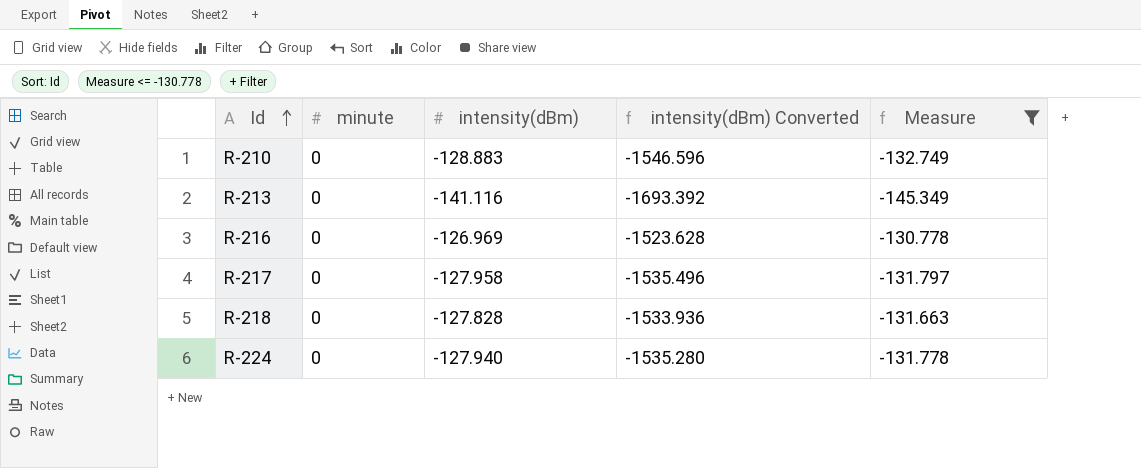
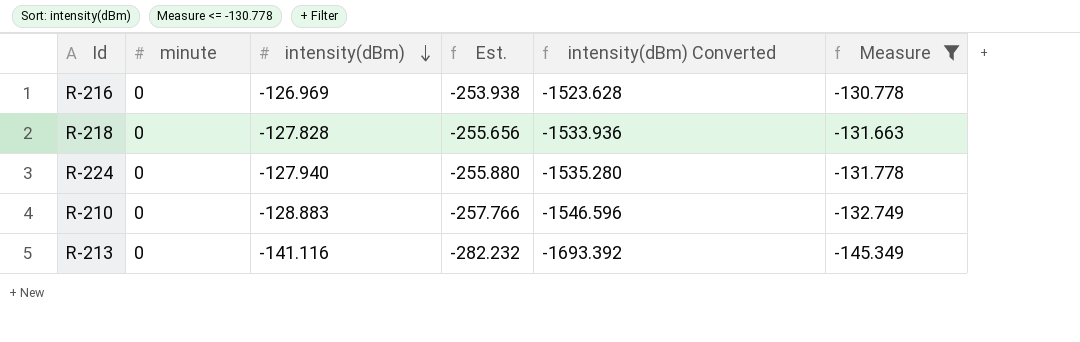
row order: Id ascending -> intensity(dBm) descending
column Est. | formula: none -> [intensity(dBm)] * 2
row R-217: 0 | -127.958 | -1535.496 | -131.797 -> none

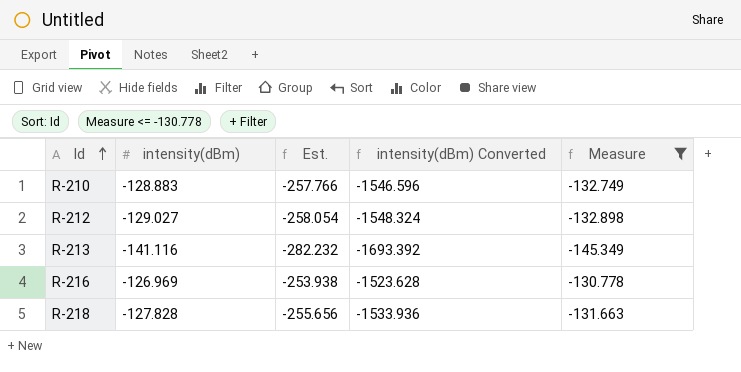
row order: intensity(dBm) descending -> Id ascending
column minute | position: 2 -> none
row R-224: 0 | -127.940 | -255.880 | -1535.280 | -131.778 -> none
row R-212: none -> -129.027 | -258.054 | -1548.324 | -132.898

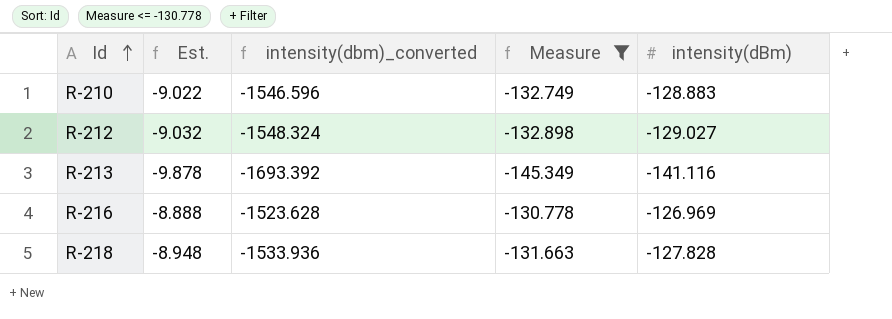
column Est. | formula: [intensity(dBm)] * 2 -> [intensity(dBm)] * 0.07
column name: intensity(dBm) Converted -> intensity(dbm)_converted
column intensity(dBm) | position: 2 -> 5

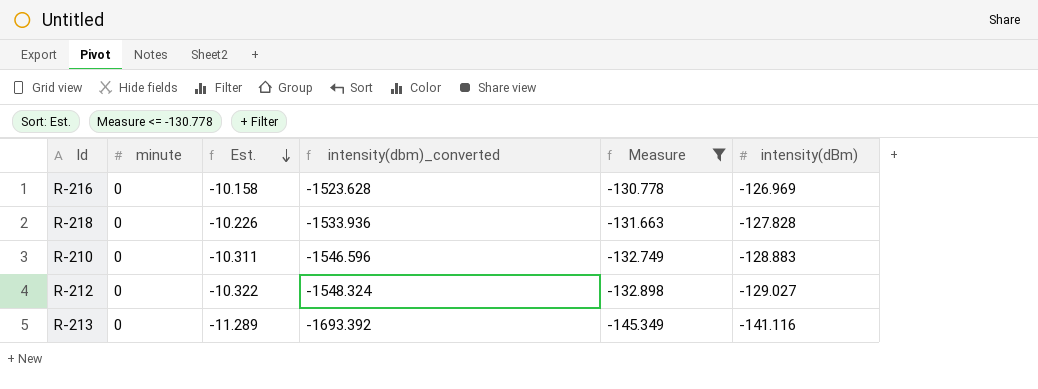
row order: Id ascending -> Est. descending
column minute | position: none -> 2
column Est. | formula: [intensity(dBm)] * 0.07 -> [intensity(dBm)] * 0.08

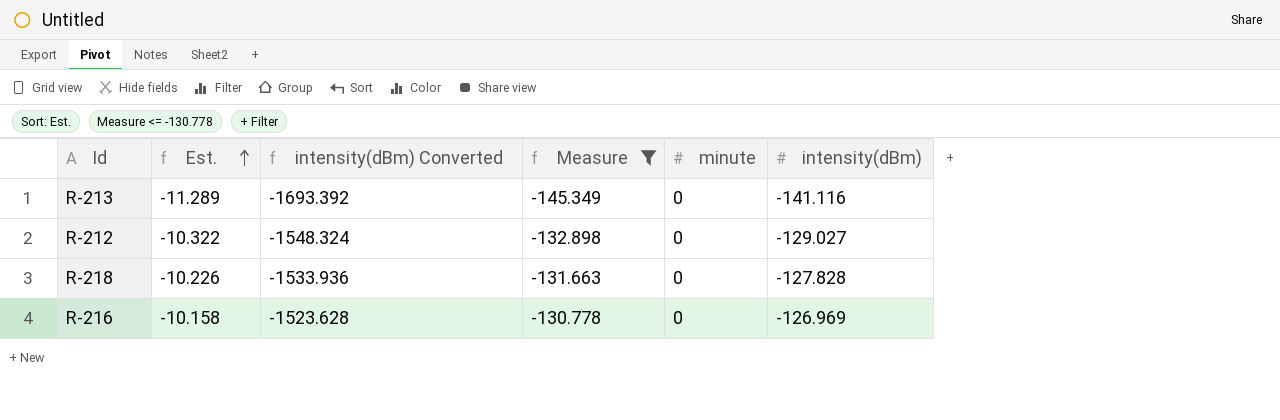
row order: Est. descending -> Est. ascending
column name: intensity(dbm)_converted -> intensity(dBm) Converted
column minute | position: 2 -> 5
row R-210: 0 | -10.311 | -1546.596 | -132.749 | -128.883 -> none

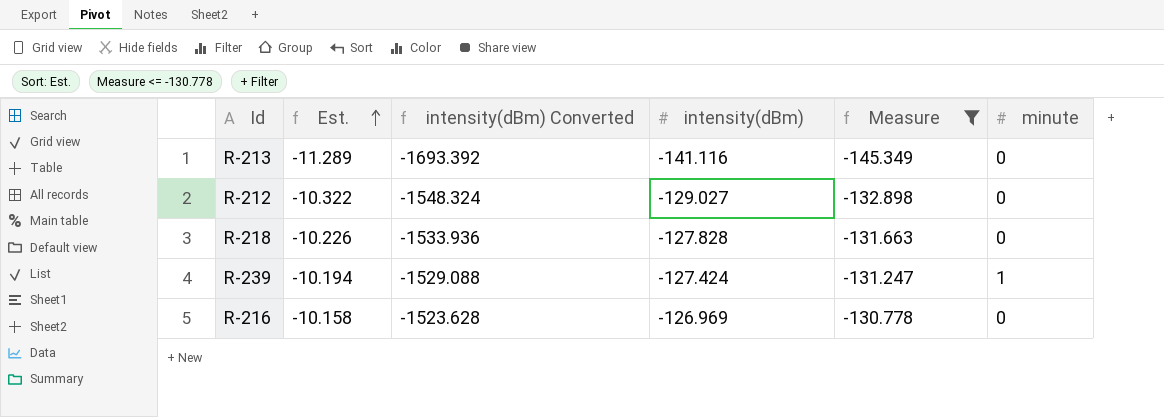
column intensity(dBm) | position: 6 -> 4
row R-239: none -> -10.194 | -1529.088 | -127.424 | -131.247 | 1

